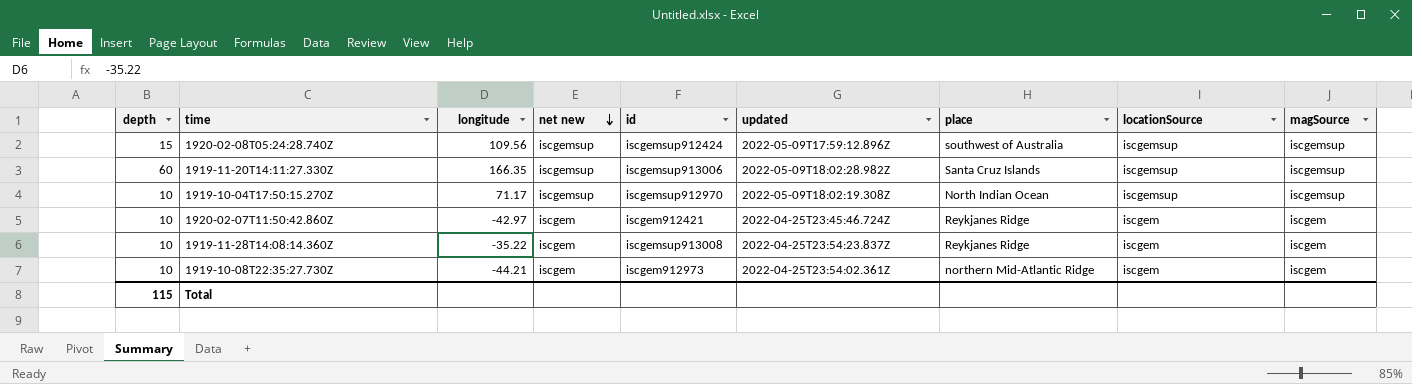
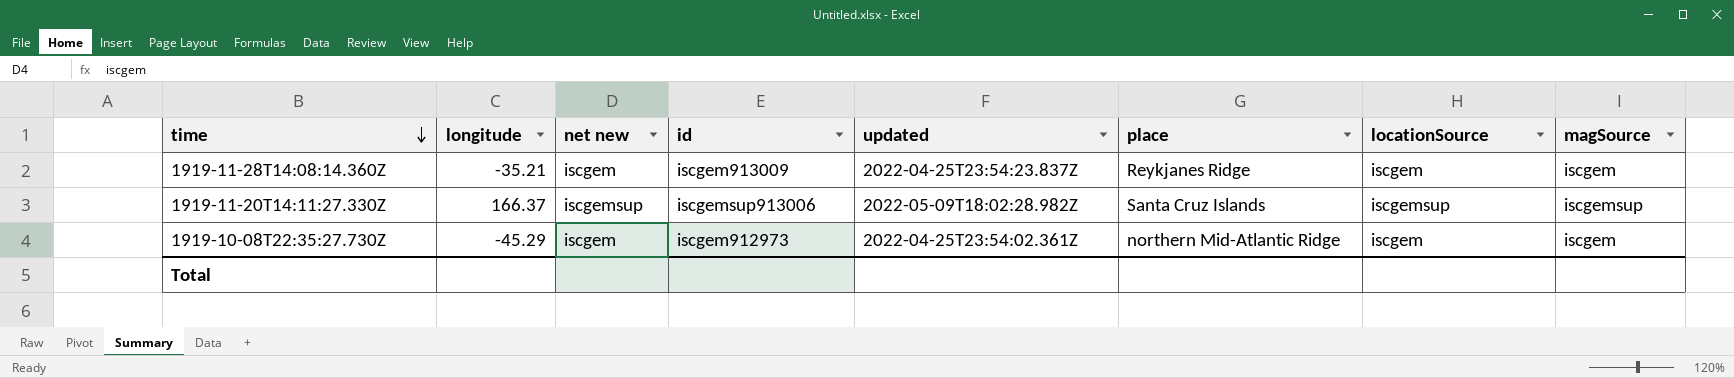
row order: net new descending -> time descending
column depth | position: 1 -> none
row 1920-02-08T05:24:28.740Z: 15 | 109.56 | iscgemsup | iscgemsup912424 | 2022-05-09T17:59:12.896Z | southwest of Australia | iscgemsup | iscgemsup -> none
row 1919-10-04T17:50:15.270Z: 10 | 71.17 | iscgemsup | iscgemsup912970 | 2022-05-09T18:02:19.308Z | North Indian Ocean | iscgemsup | iscgemsup -> none
row 1920-02-07T11:50:42.860Z: 10 | -42.97 | iscgem | iscgem912421 | 2022-04-25T23:45:46.724Z | Reykjanes Ridge | iscgem | iscgem -> none
1919-11-28T14:08:14.360Z | longitude: -35.22 -> -35.21
1919-11-28T14:08:14.360Z | id: iscgemsup913008 -> iscgem913009
1919-11-20T14:11:27.330Z | longitude: 166.35 -> 166.37
1919-10-08T22:35:27.730Z | longitude: -44.21 -> -45.29

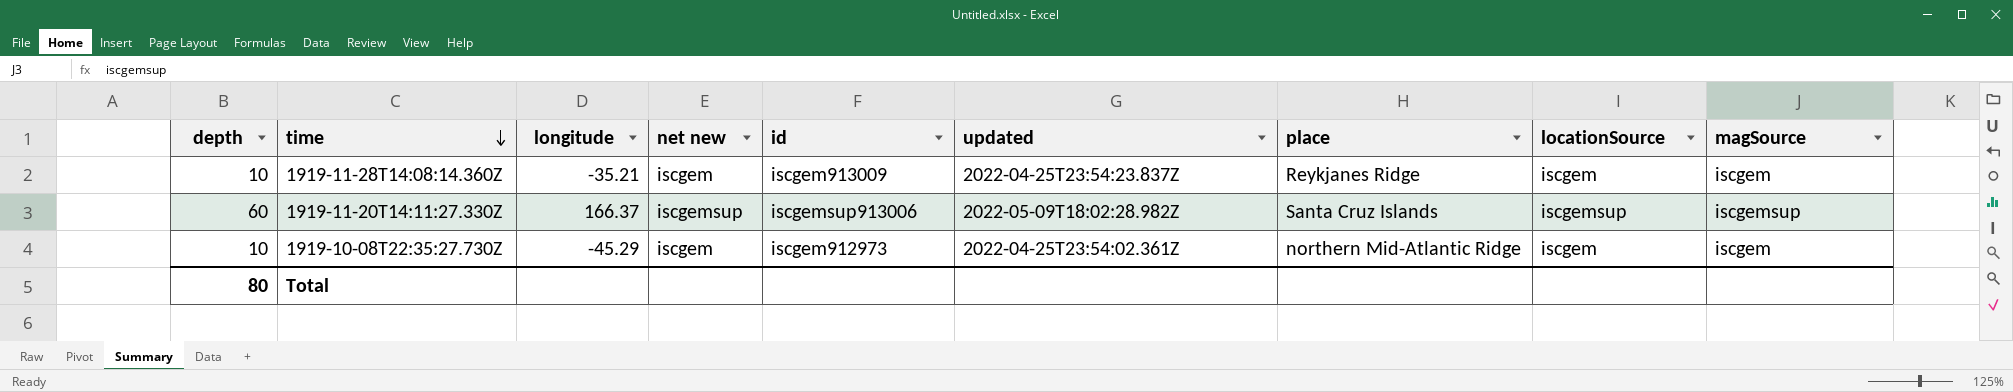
column depth | position: none -> 1

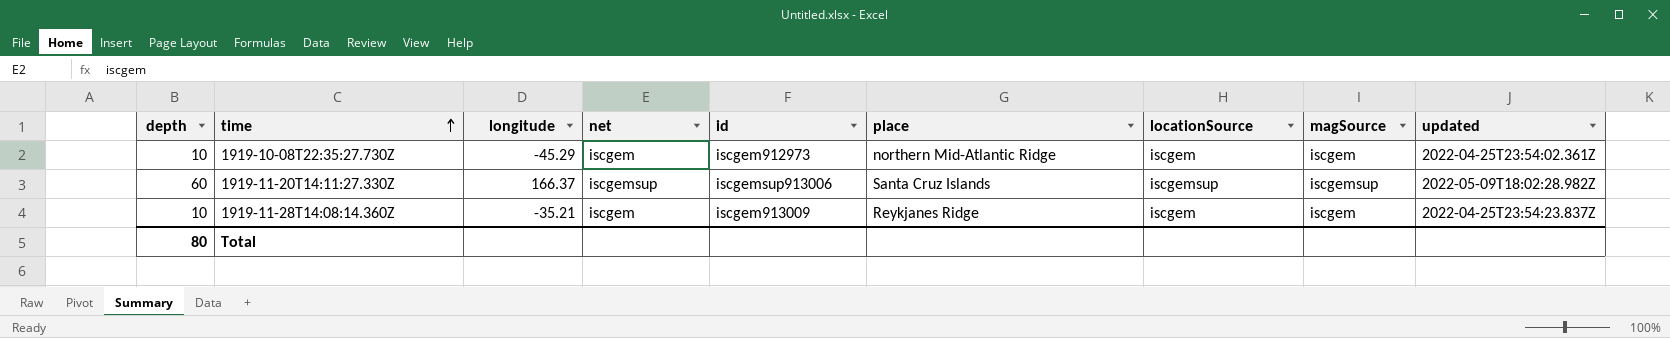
row order: time descending -> time ascending
column name: net new -> net
column updated | position: 6 -> 9

